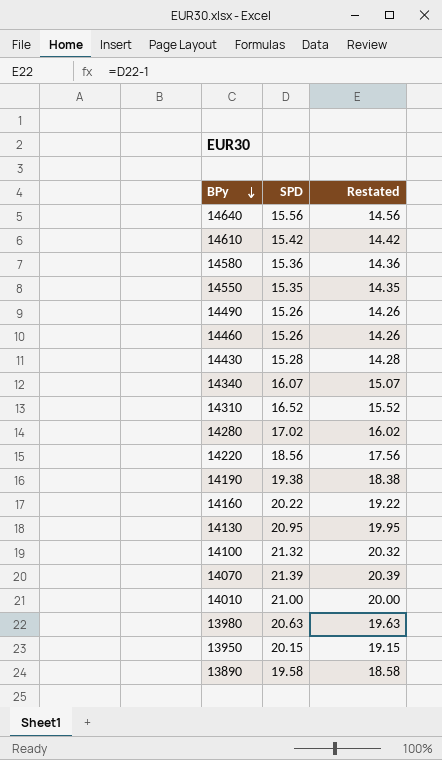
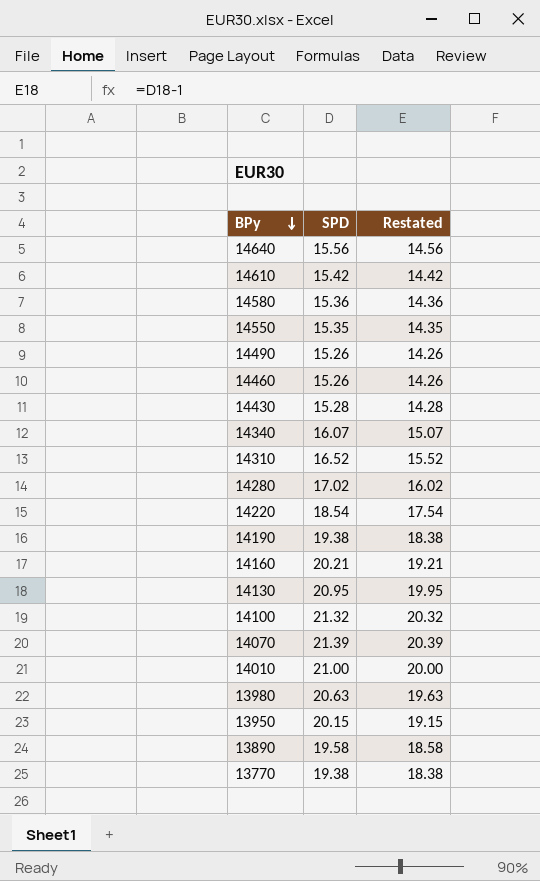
14220 | SPD: 18.56 -> 18.54
14220 | Restated: 17.56 -> 17.54
14160 | SPD: 20.22 -> 20.21
14160 | Restated: 19.22 -> 19.21
row 13770: none -> 19.38 | 18.38

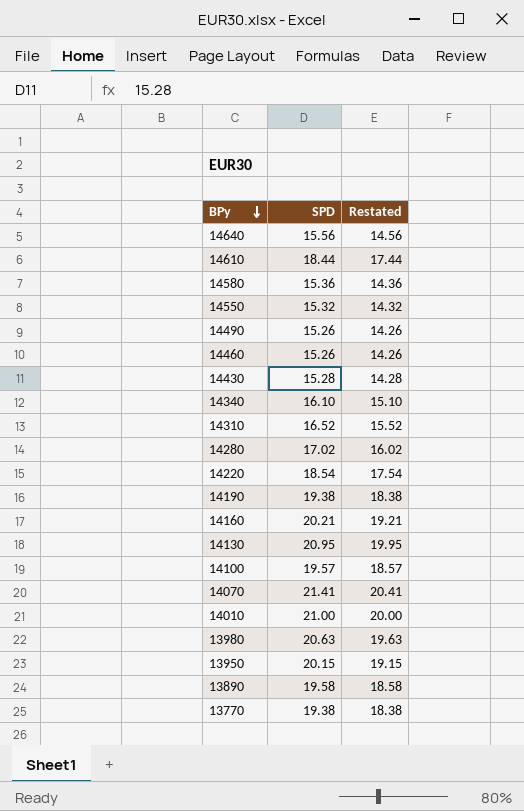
14610 | SPD: 15.42 -> 18.44
14610 | Restated: 14.42 -> 17.44
14550 | SPD: 15.35 -> 15.32
14550 | Restated: 14.35 -> 14.32
14340 | SPD: 16.07 -> 16.10
14340 | Restated: 15.07 -> 15.10
14100 | SPD: 21.32 -> 19.57
14100 | Restated: 20.32 -> 18.57
14070 | SPD: 21.39 -> 21.41
14070 | Restated: 20.39 -> 20.41

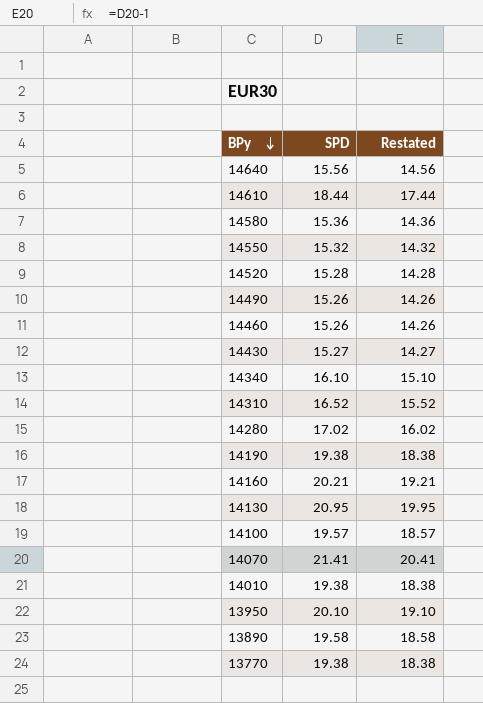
row 14220: 18.54 | 17.54 -> none
row 13980: 20.63 | 19.63 -> none
row 14520: none -> 15.28 | 14.28
14430 | SPD: 15.28 -> 15.27
14430 | Restated: 14.28 -> 14.27
14010 | SPD: 21.00 -> 19.38
14010 | Restated: 20.00 -> 18.38
13950 | SPD: 20.15 -> 20.10
13950 | Restated: 19.15 -> 19.10

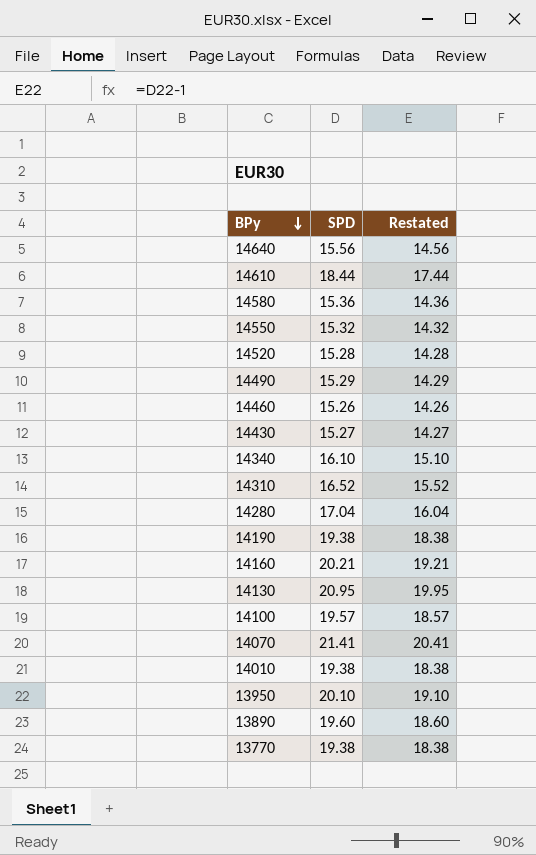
14490 | SPD: 15.26 -> 15.29
14490 | Restated: 14.26 -> 14.29
14280 | SPD: 17.02 -> 17.04
14280 | Restated: 16.02 -> 16.04
13890 | SPD: 19.58 -> 19.60
13890 | Restated: 18.58 -> 18.60

